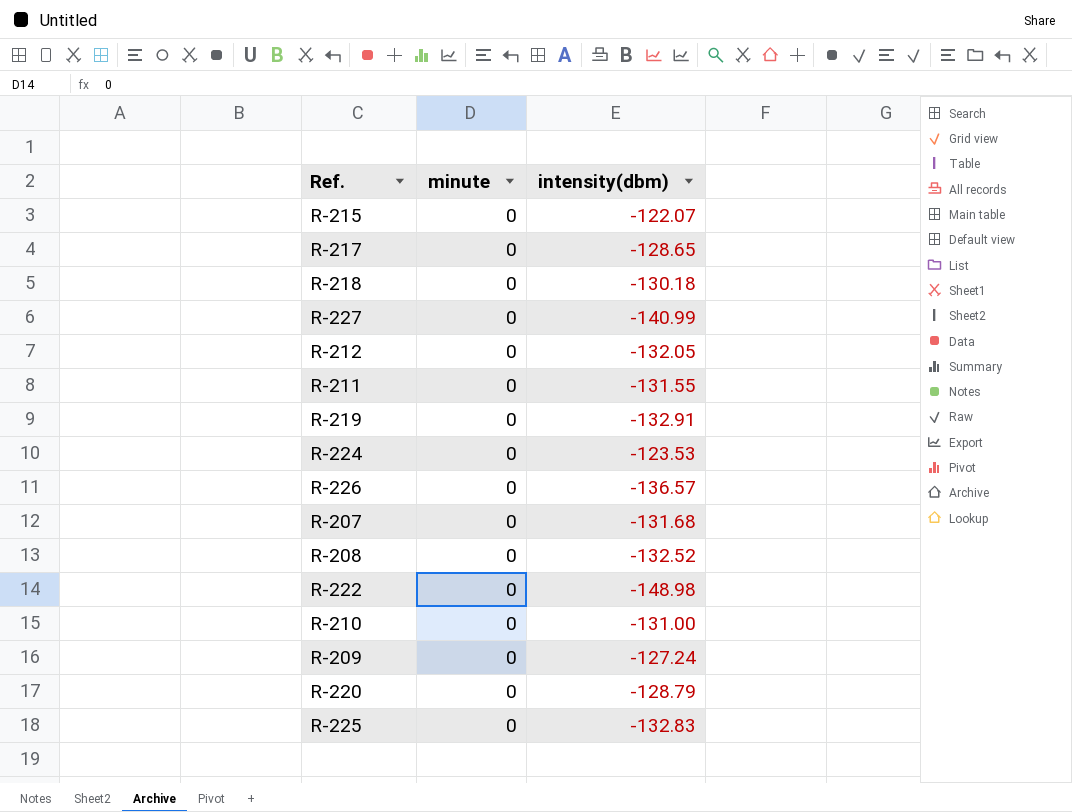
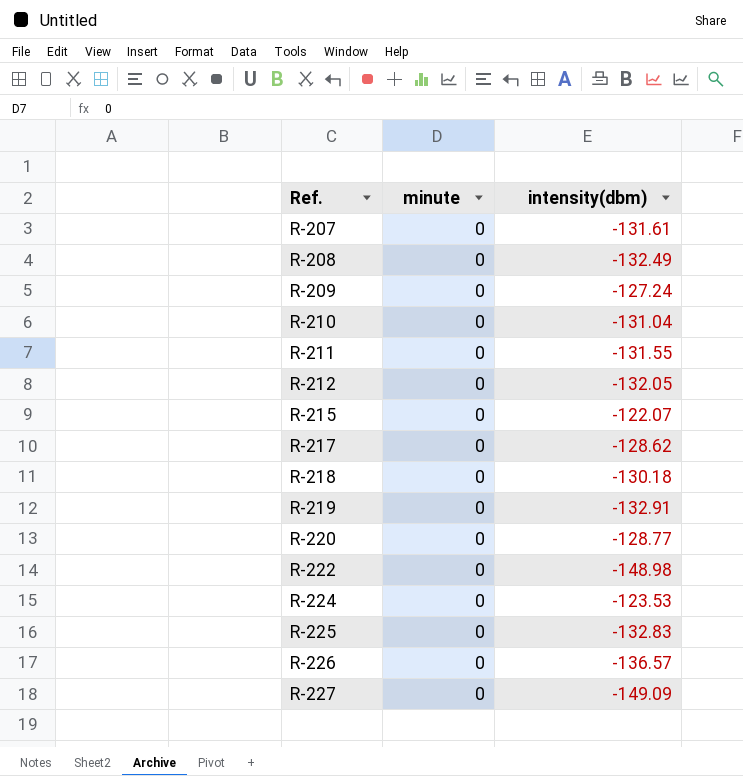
row order: none -> Ref. ascending
R-207 | intensity(dbm): -131.68 -> -131.61
R-208 | intensity(dbm): -132.52 -> -132.49
R-210 | intensity(dbm): -131.00 -> -131.04
R-217 | intensity(dbm): -128.65 -> -128.62
R-220 | intensity(dbm): -128.79 -> -128.77
R-227 | intensity(dbm): -140.99 -> -149.09

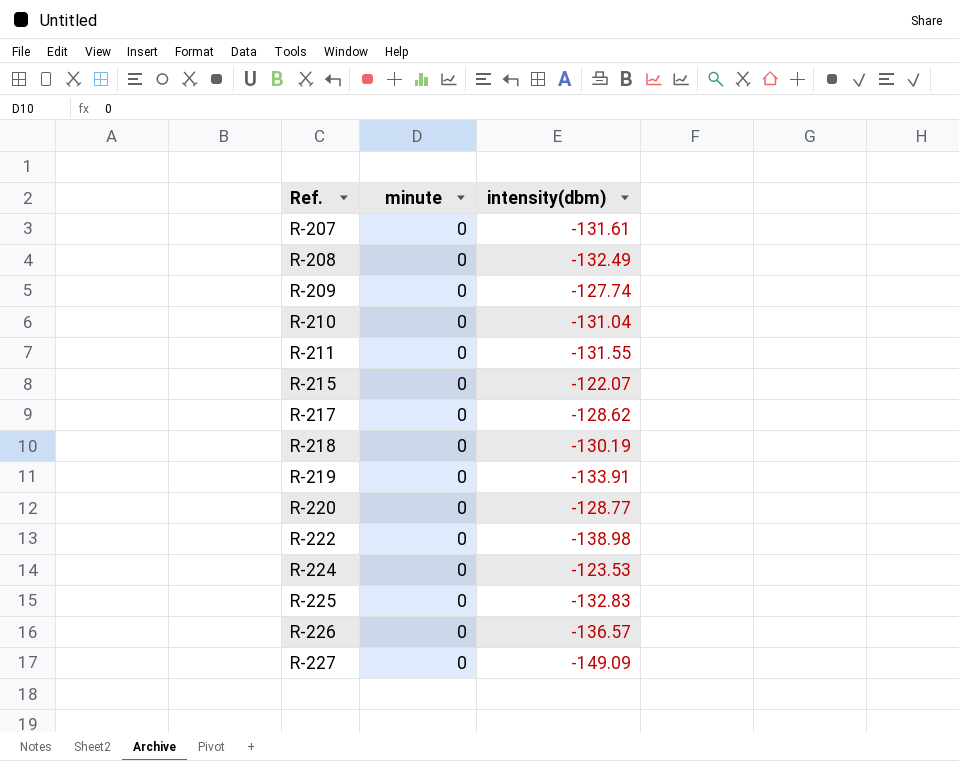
row R-212: 0 | -132.05 -> none
R-209 | intensity(dbm): -127.24 -> -127.74
R-218 | intensity(dbm): -130.18 -> -130.19
R-219 | intensity(dbm): -132.91 -> -133.91
R-222 | intensity(dbm): -148.98 -> -138.98

